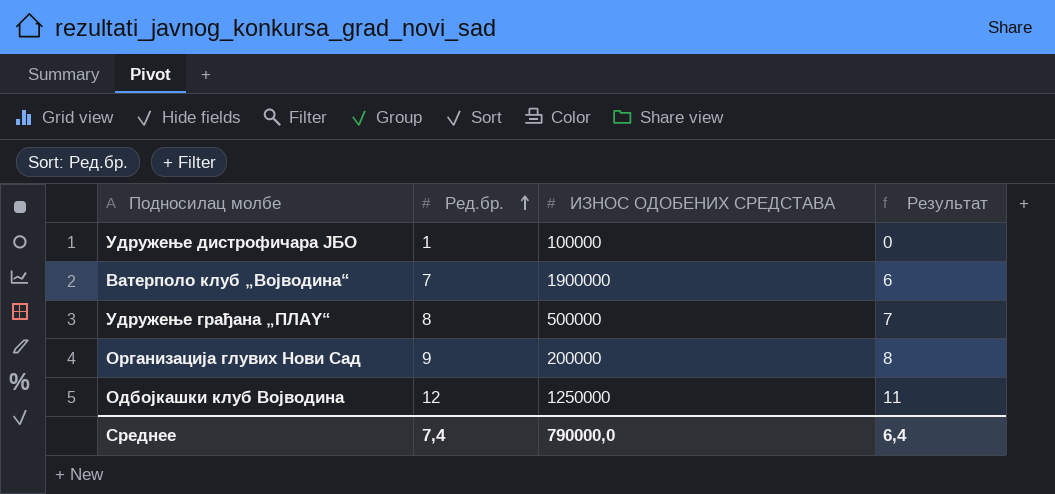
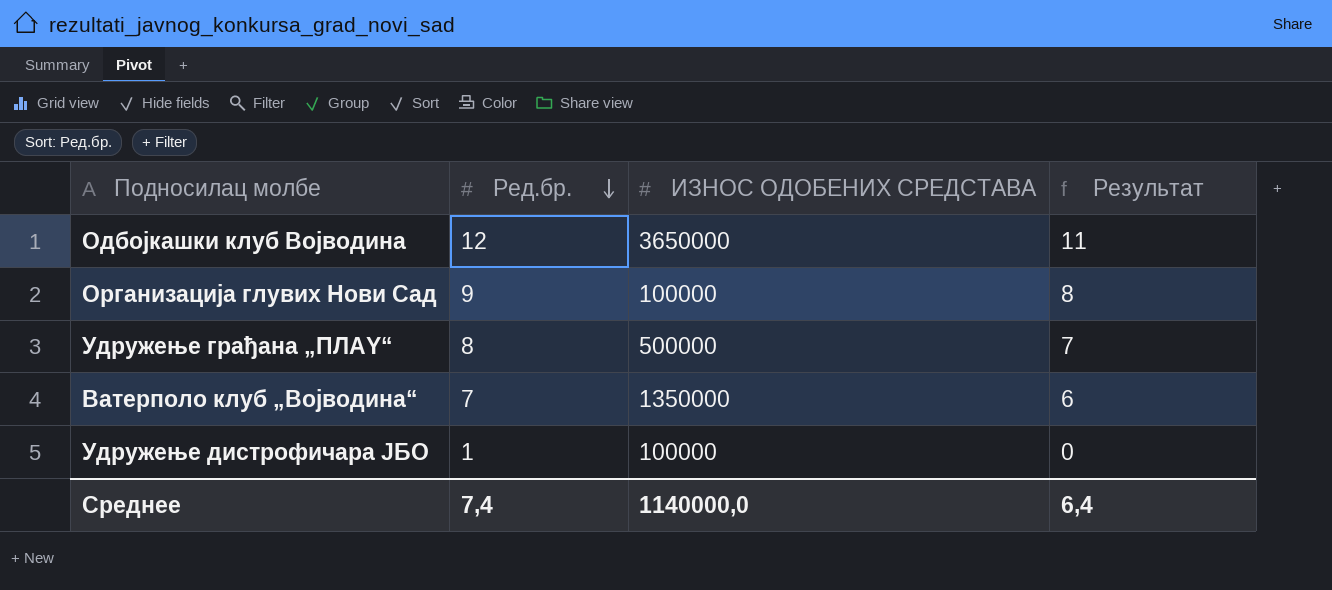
row order: Ред.бр. ascending -> Ред.бр. descending
Одбојкашки клуб Војводина | ИЗНОС ОДОБЕНИХ СРЕДСТАВА: 1250000 -> 3650000
Организација глувих Нови Сад | ИЗНОС ОДОБЕНИХ СРЕДСТАВА: 200000 -> 100000
Ватерполо клуб „Војводина“ | ИЗНОС ОДОБЕНИХ СРЕДСТАВА: 1900000 -> 1350000
Среднее | ИЗНОС ОДОБЕНИХ СРЕДСТАВА: 790000,0 -> 1140000,0

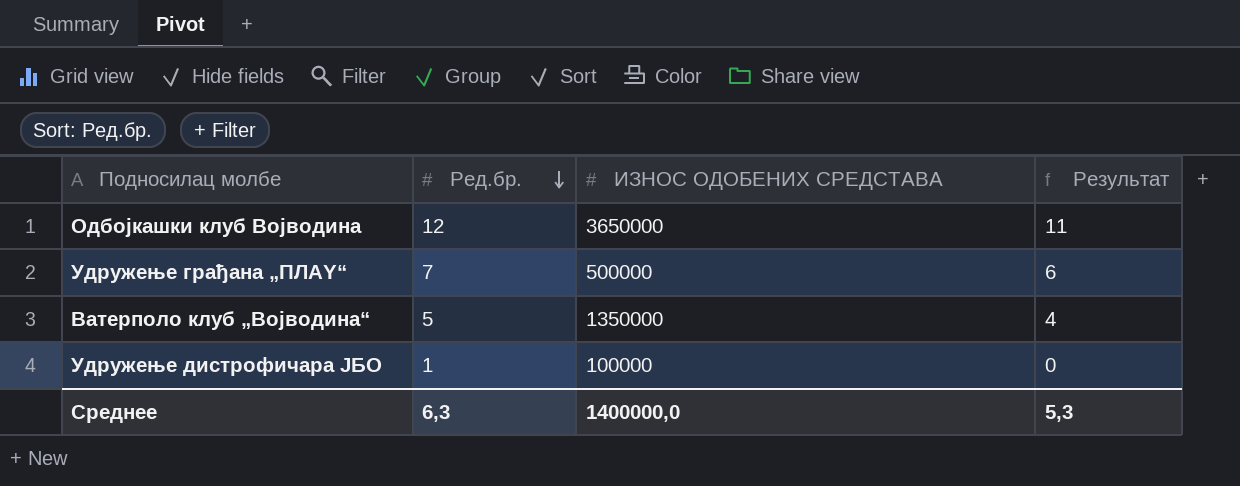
row Организација глувих Нови Сад: 9 | 100000 | 8 -> none
Удружење грађана „ПЛАY“ | Ред.бр.: 8 -> 7
Удружење грађана „ПЛАY“ | Результат: 7 -> 6
Ватерполо клуб „Војводина“ | Ред.бр.: 7 -> 5
Ватерполо клуб „Војводина“ | Результат: 6 -> 4
Среднее | Ред.бр.: 7,4 -> 6,3
Среднее | ИЗНОС ОДОБЕНИХ СРЕДСТАВА: 1140000,0 -> 1400000,0
Среднее | Результат: 6,4 -> 5,3

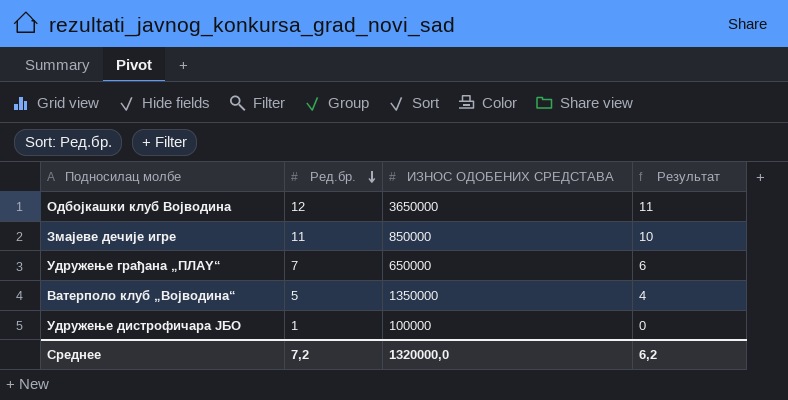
row Змајеве дечије игре: none -> 11 | 850000 | 10
Удружење грађана „ПЛАY“ | ИЗНОС ОДОБЕНИХ СРЕДСТАВА: 500000 -> 650000
Среднее | Ред.бр.: 6,3 -> 7,2
Среднее | ИЗНОС ОДОБЕНИХ СРЕДСТАВА: 1400000,0 -> 1320000,0
Среднее | Результат: 5,3 -> 6,2

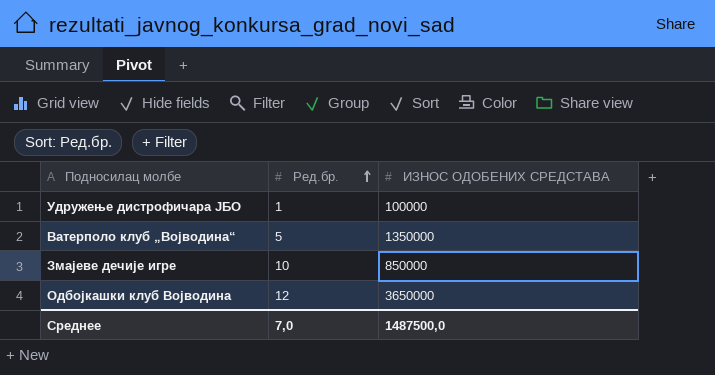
row order: Ред.бр. descending -> Ред.бр. ascending
column Результат | formula: [Ред.бр.] - 1 -> none
row Удружење грађана „ПЛАY“: 7 | 650000 | 6 -> none
Змајеве дечије игре | Ред.бр.: 11 -> 10
Среднее | Ред.бр.: 7,2 -> 7,0
Среднее | ИЗНОС ОДОБЕНИХ СРЕДСТАВА: 1320000,0 -> 1487500,0

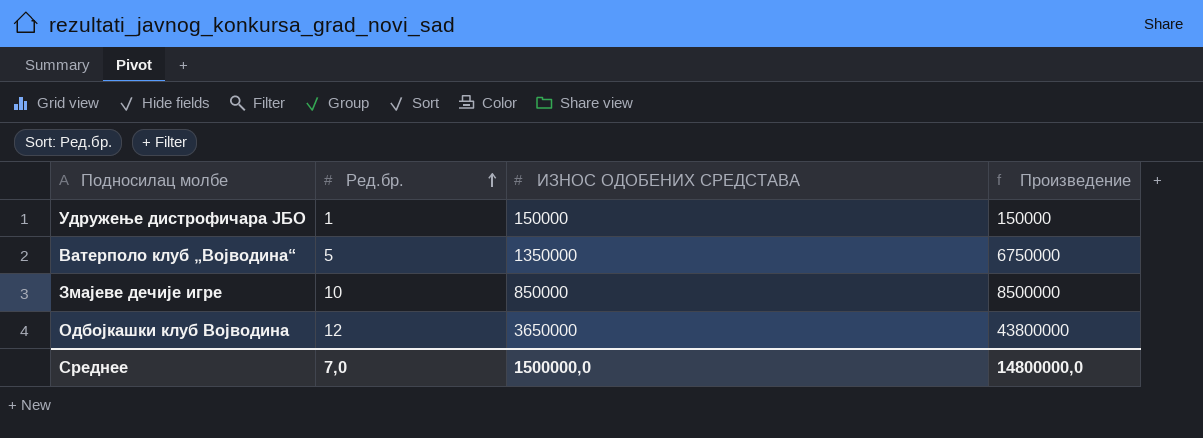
column Произведение | formula: none -> [Ред.бр.] * [ИЗНОС ОДОБЕНИХ СРЕДСТАВА]
Удружење дистрофичара ЈБО | ИЗНОС ОДОБЕНИХ СРЕДСТАВА: 100000 -> 150000
Среднее | ИЗНОС ОДОБЕНИХ СРЕДСТАВА: 1487500,0 -> 1500000,0

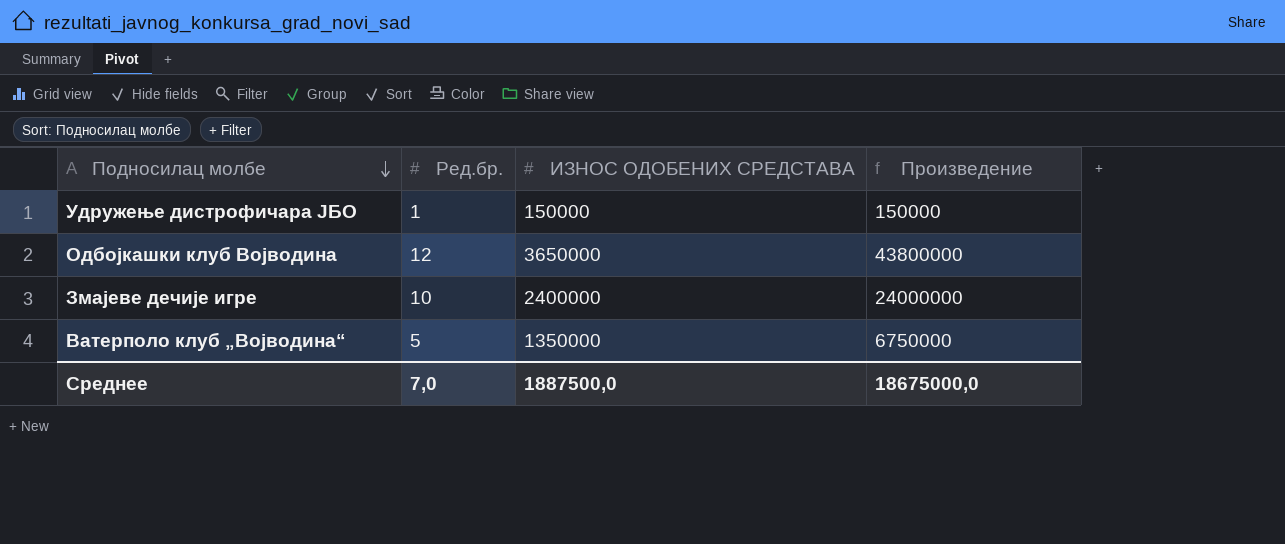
row order: Ред.бр. ascending -> Подносилац молбе descending
Змајеве дечије игре | ИЗНОС ОДОБЕНИХ СРЕДСТАВА: 850000 -> 2400000
Змајеве дечије игре | Произведение: 8500000 -> 24000000
Среднее | ИЗНОС ОДОБЕНИХ СРЕДСТАВА: 1500000,0 -> 1887500,0
Среднее | Произведение: 14800000,0 -> 18675000,0

